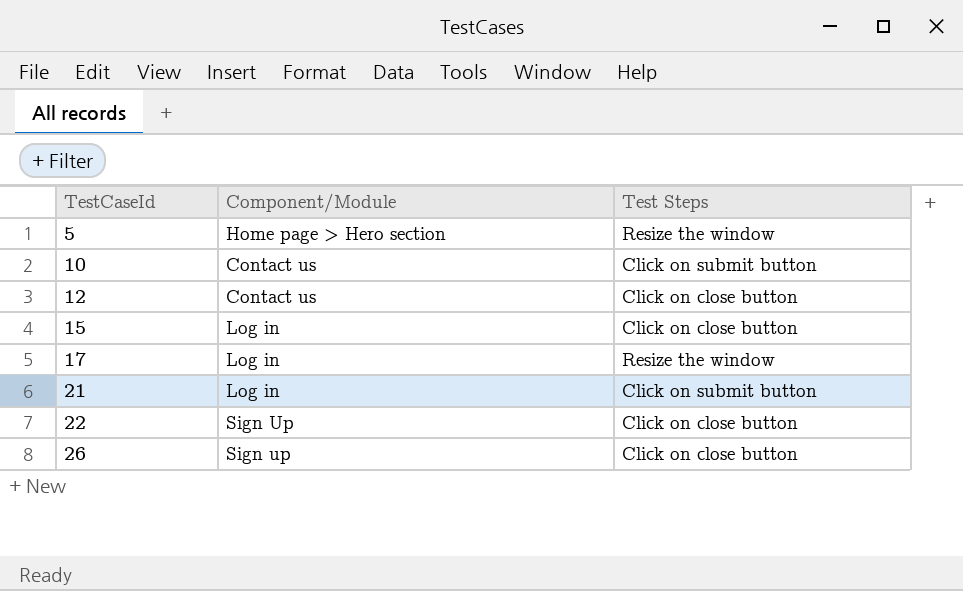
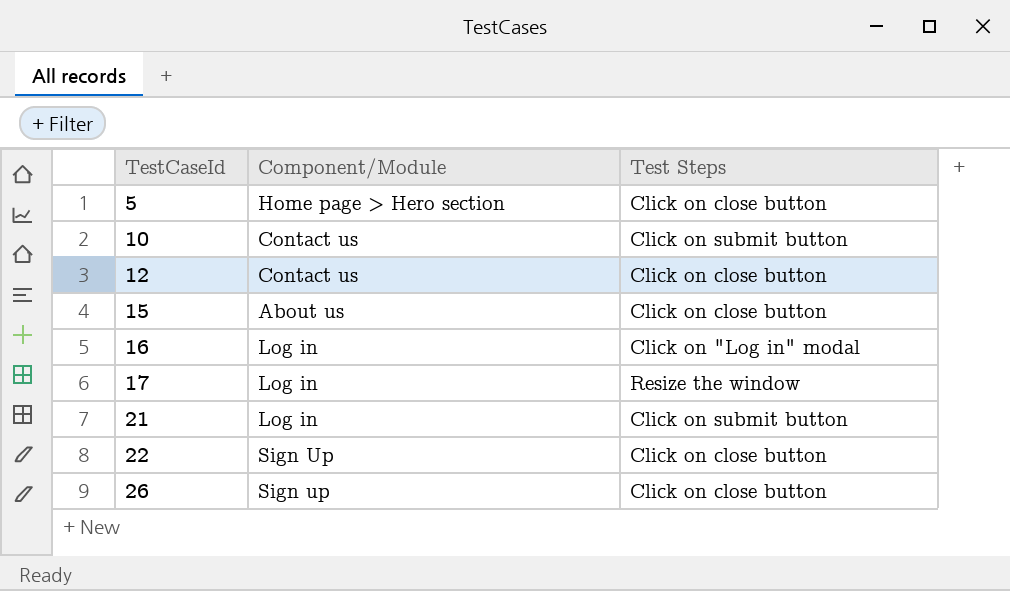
5 | Test Steps: Resize the window -> Click on close button
15 | Component/Module: Log in -> About us
row 16: none -> Log in | Click on "Log in" modal

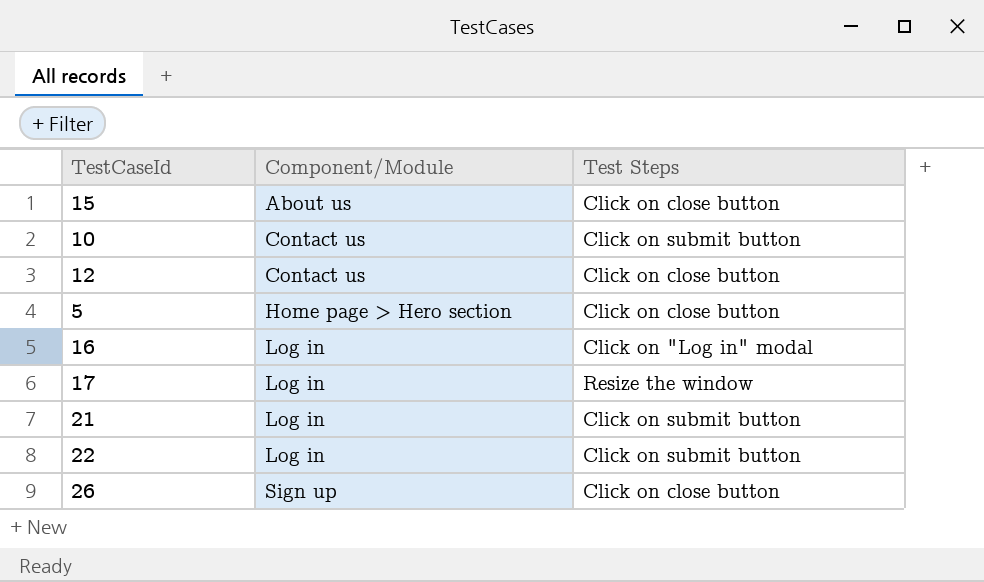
row order: TestCaseId ascending -> Component/Module ascending
22 | Component/Module: Sign Up -> Log in
22 | Test Steps: Click on close button -> Click on submit button

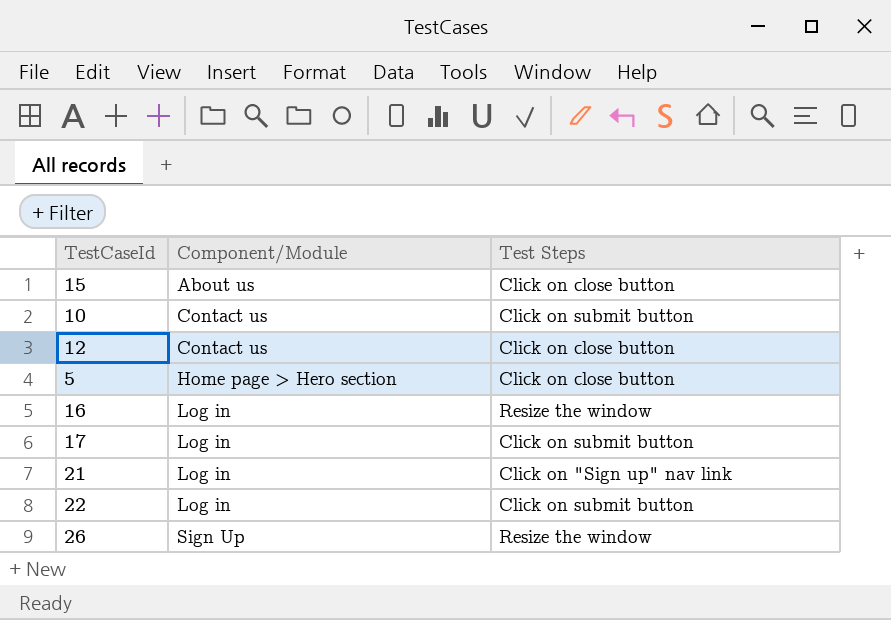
16 | Test Steps: Click on "Log in" modal -> Resize the window
17 | Test Steps: Resize the window -> Click on submit button
21 | Test Steps: Click on submit button -> Click on "Sign up" nav link
26 | Component/Module: Sign up -> Sign Up
26 | Test Steps: Click on close button -> Resize the window

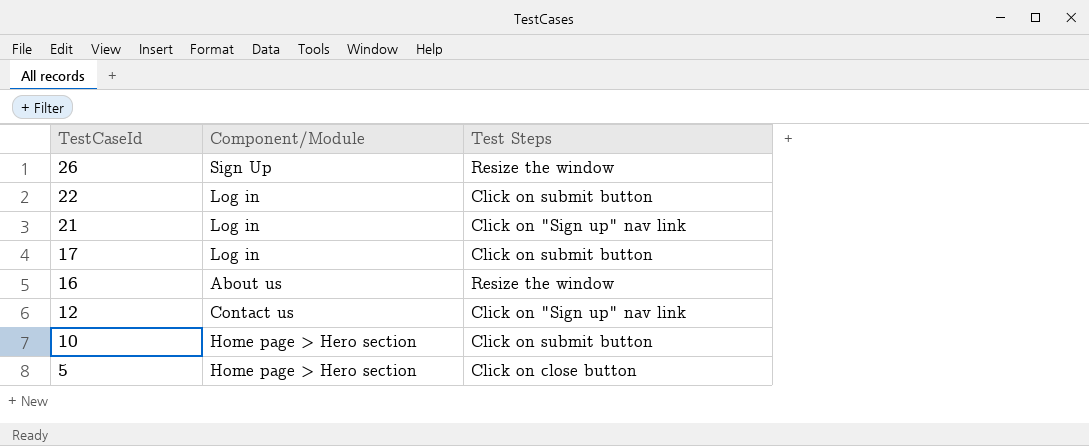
row order: Component/Module ascending -> TestCaseId descending
row 15: About us | Click on close button -> none
16 | Component/Module: Log in -> About us
12 | Test Steps: Click on close button -> Click on "Sign up" nav link
10 | Component/Module: Contact us -> Home page > Hero section

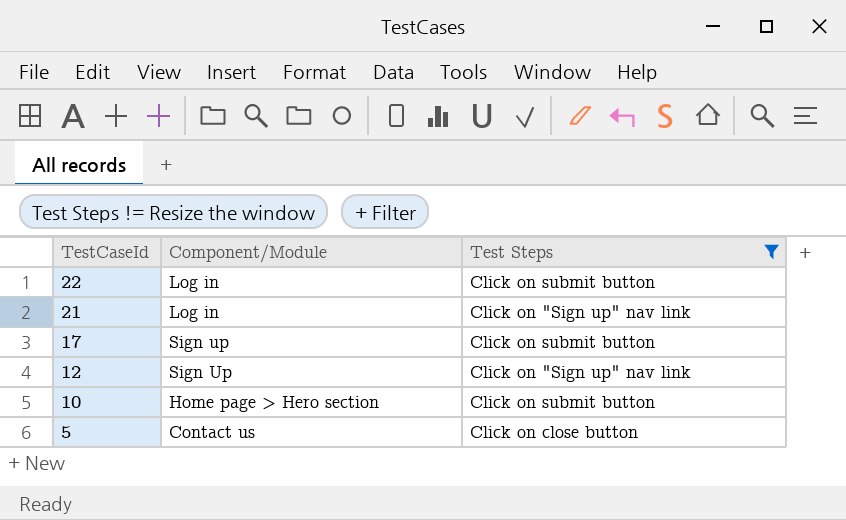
filter: none -> Test Steps != Resize the window
17 | Component/Module: Log in -> Sign up
12 | Component/Module: Contact us -> Sign Up
5 | Component/Module: Home page > Hero section -> Contact us

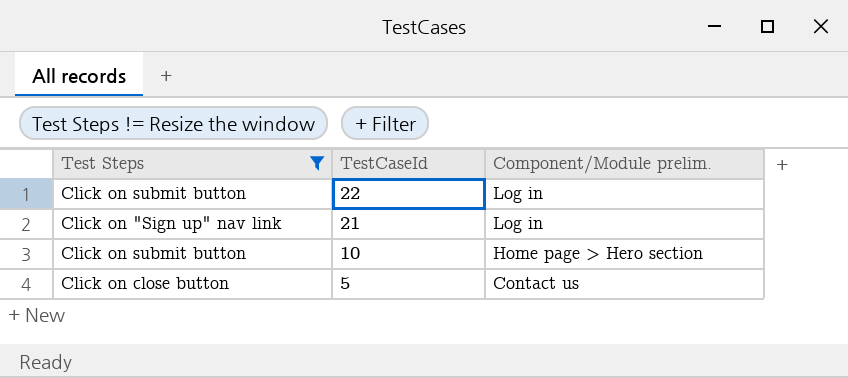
column Test Steps | position: 3 -> 1
column name: Component/Module -> Component/Module prelim.
row 17: Sign up | Click on submit button -> none
row 12: Sign Up | Click on "Sign up" nav link -> none

